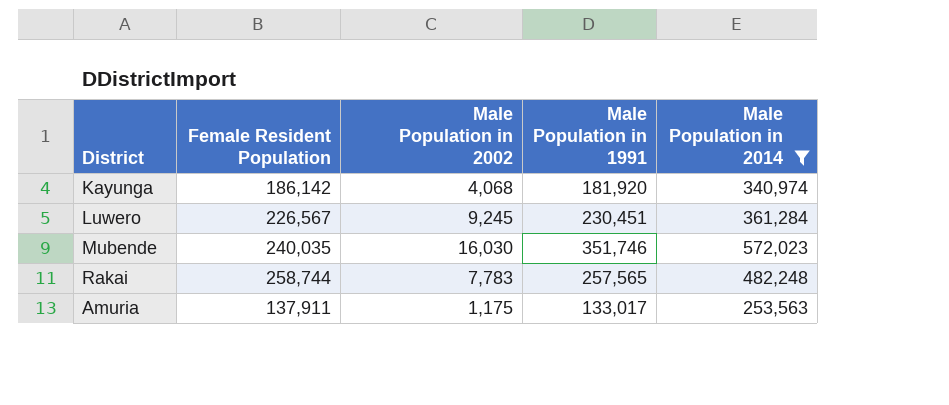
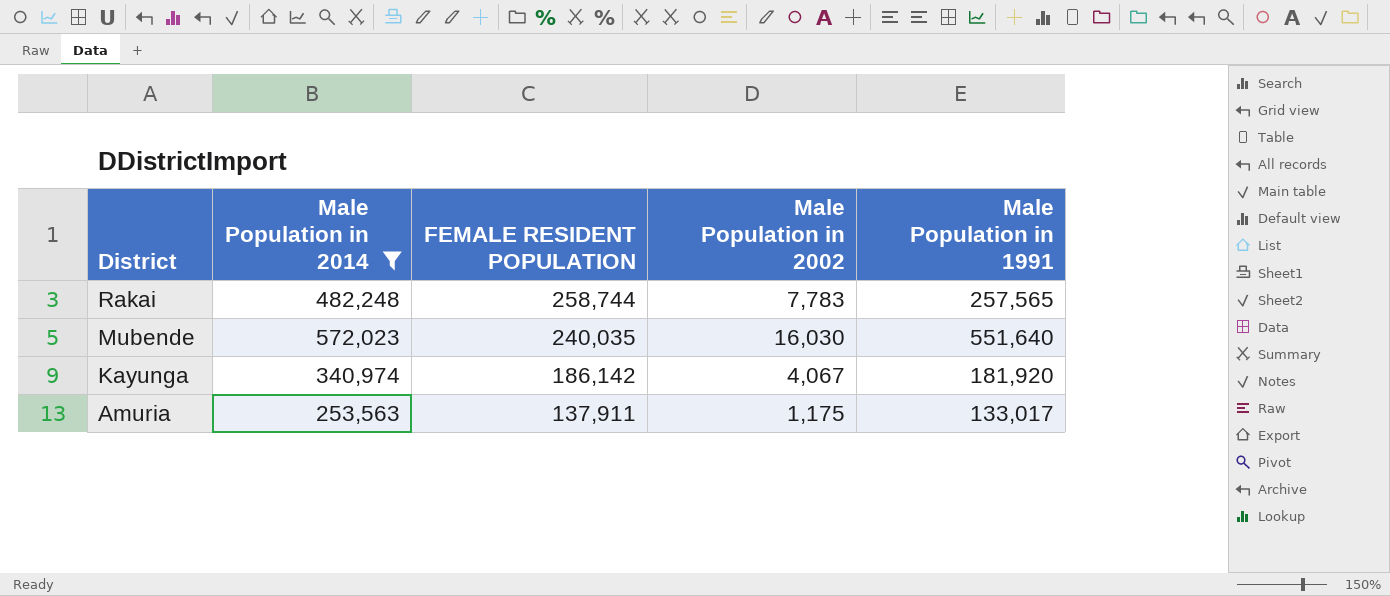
row order: none -> District descending
column Male Population in 2014 | position: 5 -> 2
column name: Female Resident Population -> FEMALE RESIDENT POPULATION
row Luwero: 226,567 | 9,245 | 230,451 | 361,284 -> none
Mubende | Male Population in 1991: 351,746 -> 551,640
Kayunga | Male Population in 2002: 4,068 -> 4,067

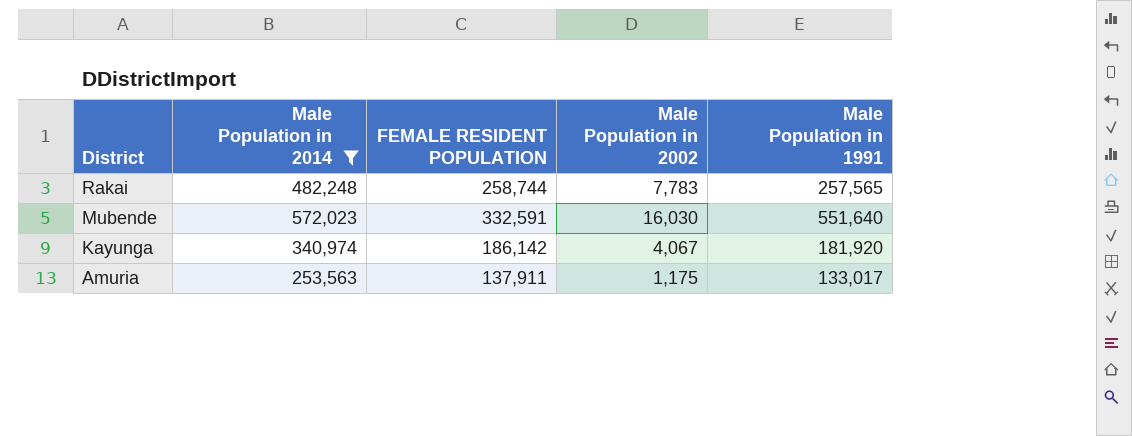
Mubende | FEMALE RESIDENT POPULATION: 240,035 -> 332,591

